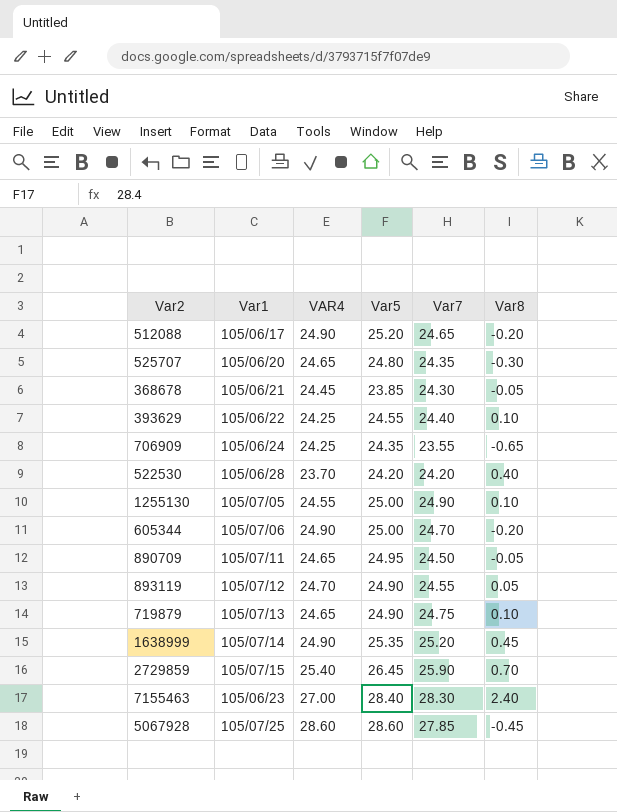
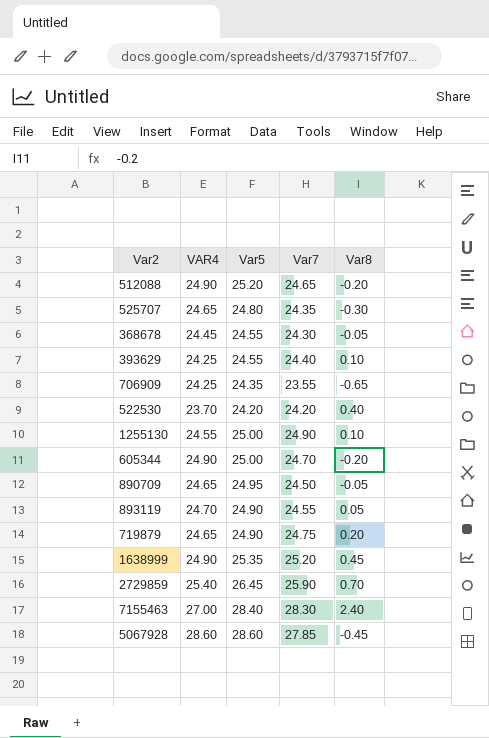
column Var1 | position: 2 -> none
368678 | Var5: 23.85 -> 24.55
719879 | Var8: 0.10 -> 0.20

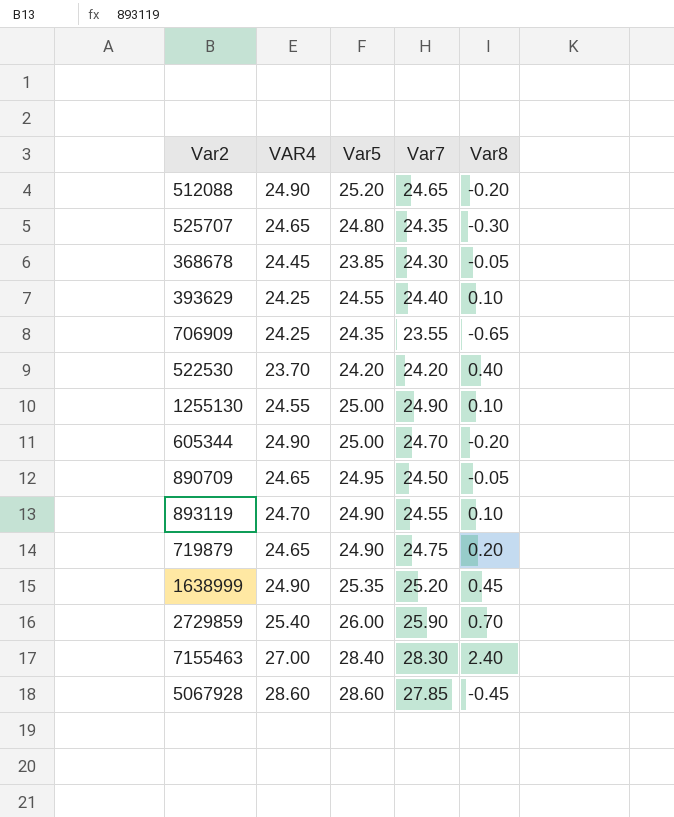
368678 | Var5: 24.55 -> 23.85
893119 | Var8: 0.05 -> 0.10
2729859 | Var5: 26.45 -> 26.00

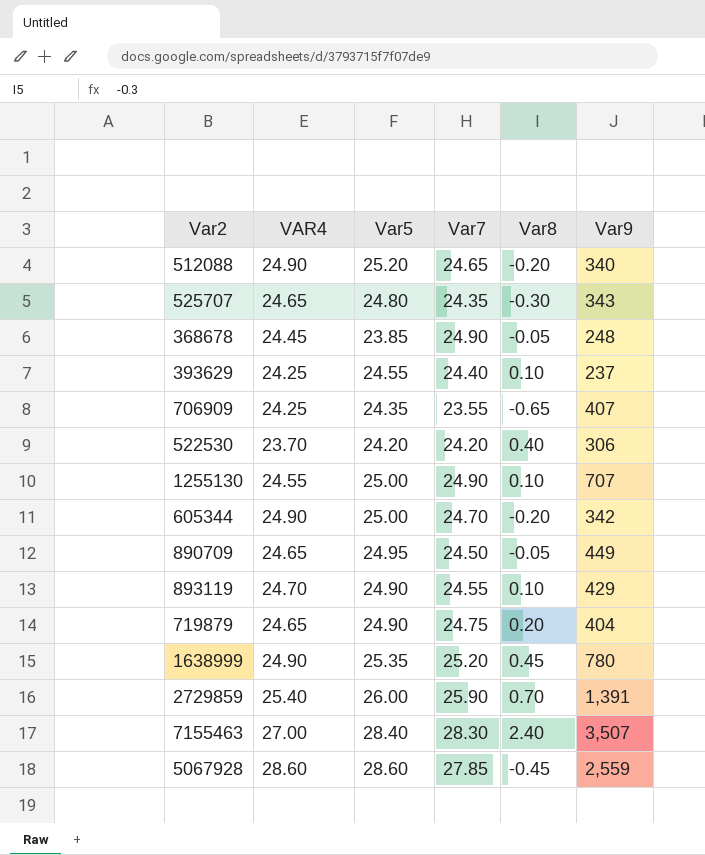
column Var9 | position: none -> 6
368678 | Var7: 24.30 -> 24.90

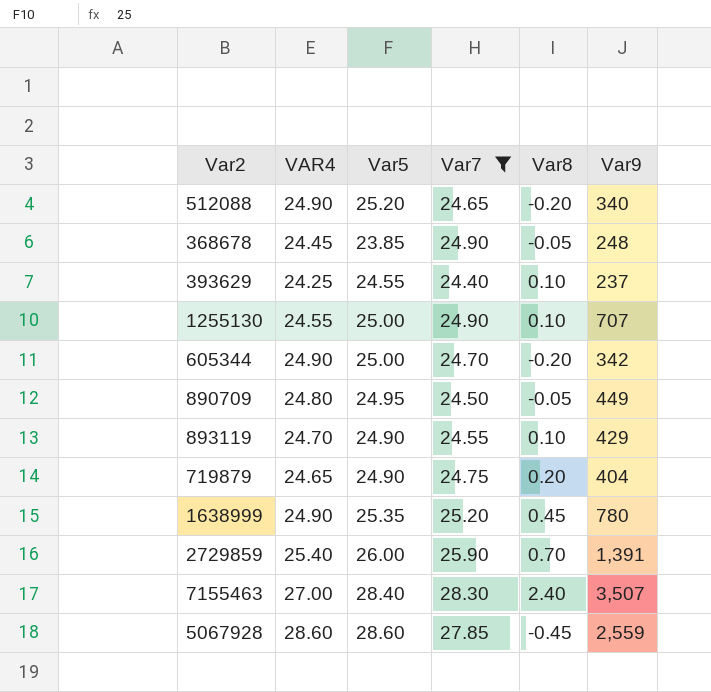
filter: none -> Var7 >= 24.40
890709 | VAR4: 24.65 -> 24.80

